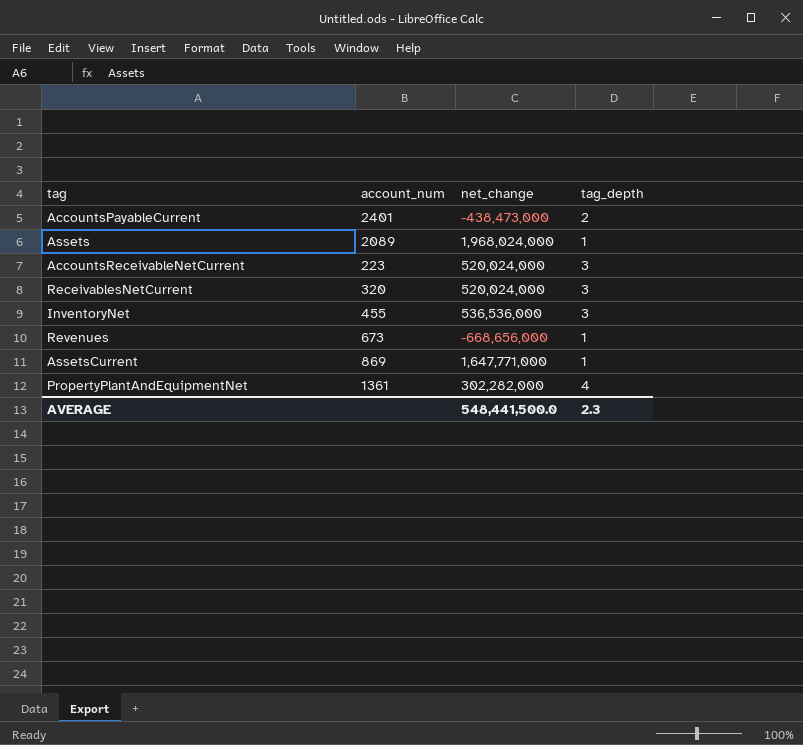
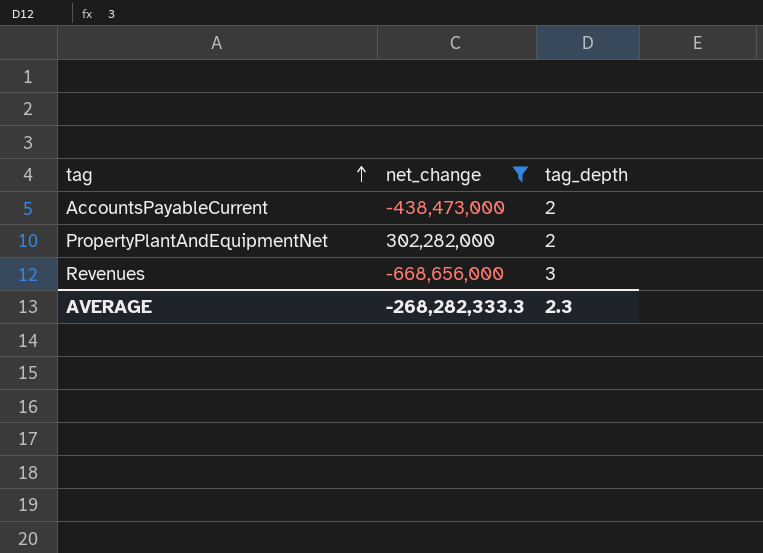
filter: none -> net_change <= 302,282,000
row order: none -> tag ascending
column account_num | position: 2 -> none
PropertyPlantAndEquipmentNet | tag_depth: 4 -> 2
Revenues | tag_depth: 1 -> 3
AVERAGE | net_change: 548,441,500.0 -> -268,282,333.3

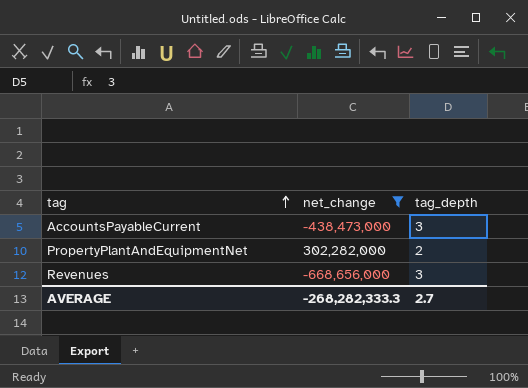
AccountsPayableCurrent | tag_depth: 2 -> 3
AVERAGE | tag_depth: 2.3 -> 2.7

